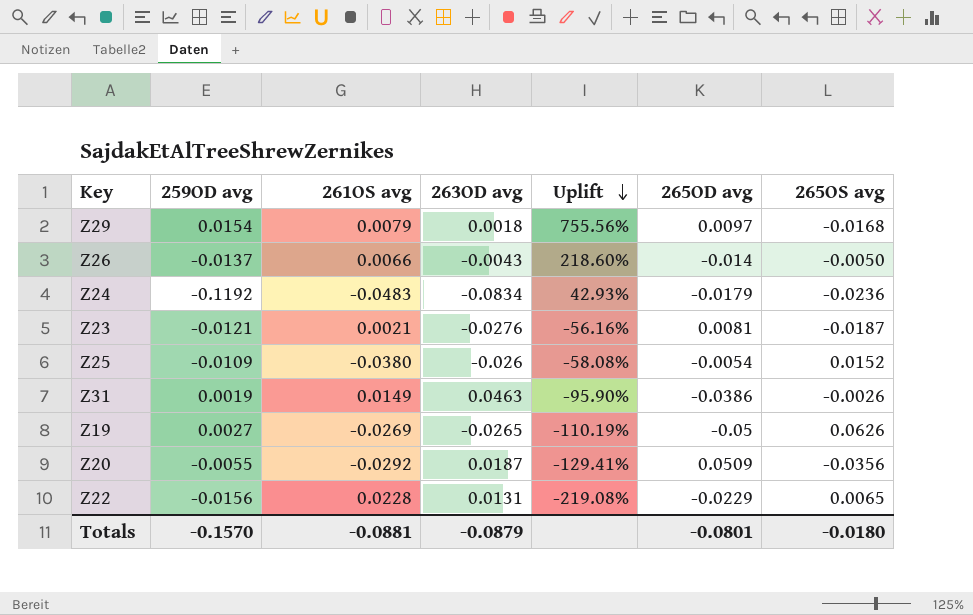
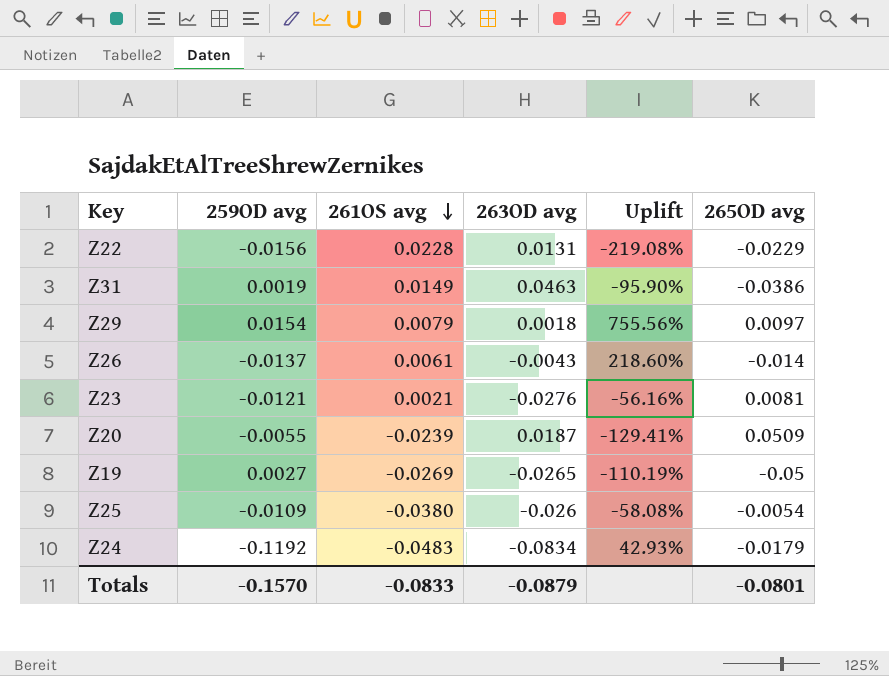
row order: Uplift descending -> 261OS avg descending
column 265OS avg | position: 7 -> none
Z26 | 261OS avg: 0.0066 -> 0.0061
Z20 | 261OS avg: -0.0292 -> -0.0239
Totals | 261OS avg: -0.0881 -> -0.0833

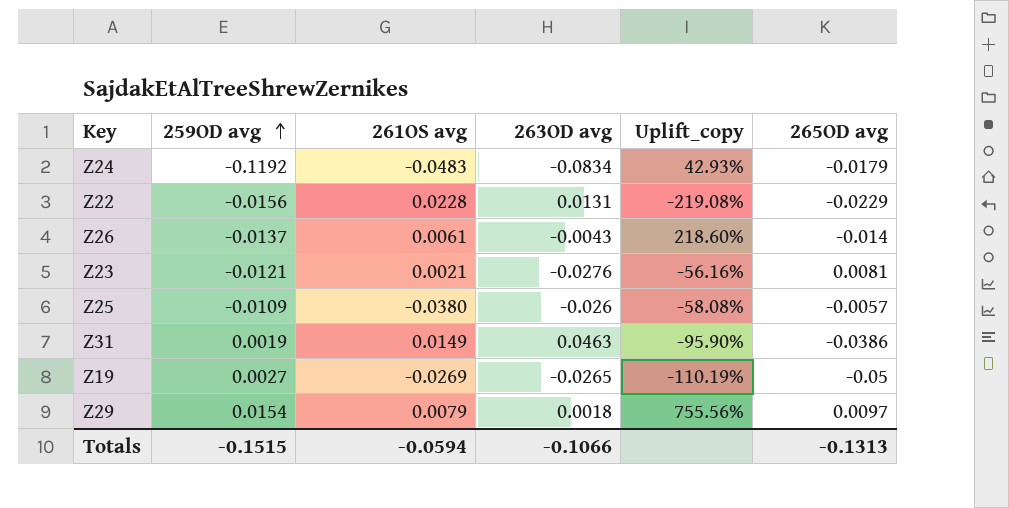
row order: 261OS avg descending -> 259OD avg ascending
column name: Uplift -> Uplift_copy
row Z20: -0.0055 | -0.0239 | 0.0187 | -129.41% | 0.0509 -> none
Z25 | 265OD avg: -0.0054 -> -0.0057
Totals | 259OD avg: -0.1570 -> -0.1515
Totals | 261OS avg: -0.0833 -> -0.0594
Totals | 263OD avg: -0.0879 -> -0.1066
Totals | 265OD avg: -0.0801 -> -0.1313

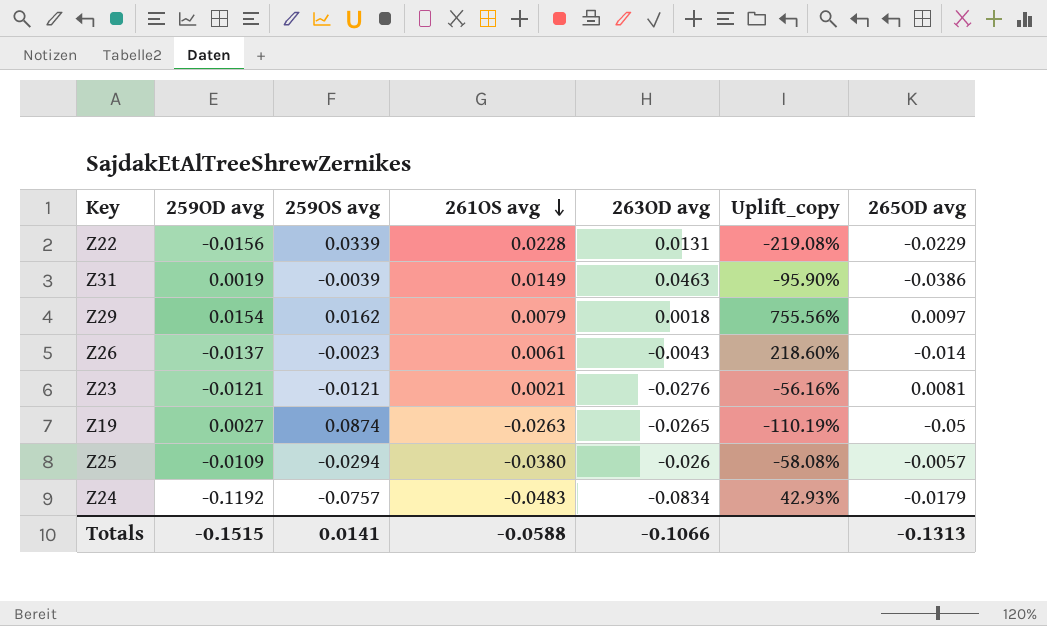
row order: 259OD avg ascending -> 261OS avg descending
column 259OS avg | position: none -> 3
Z19 | 261OS avg: -0.0269 -> -0.0263
Totals | 261OS avg: -0.0594 -> -0.0588

